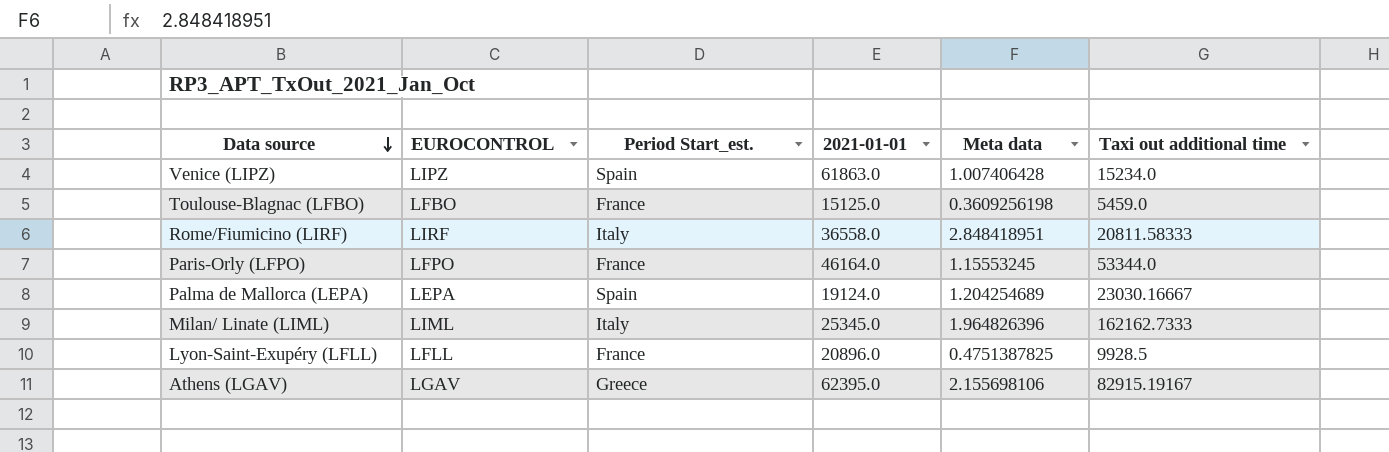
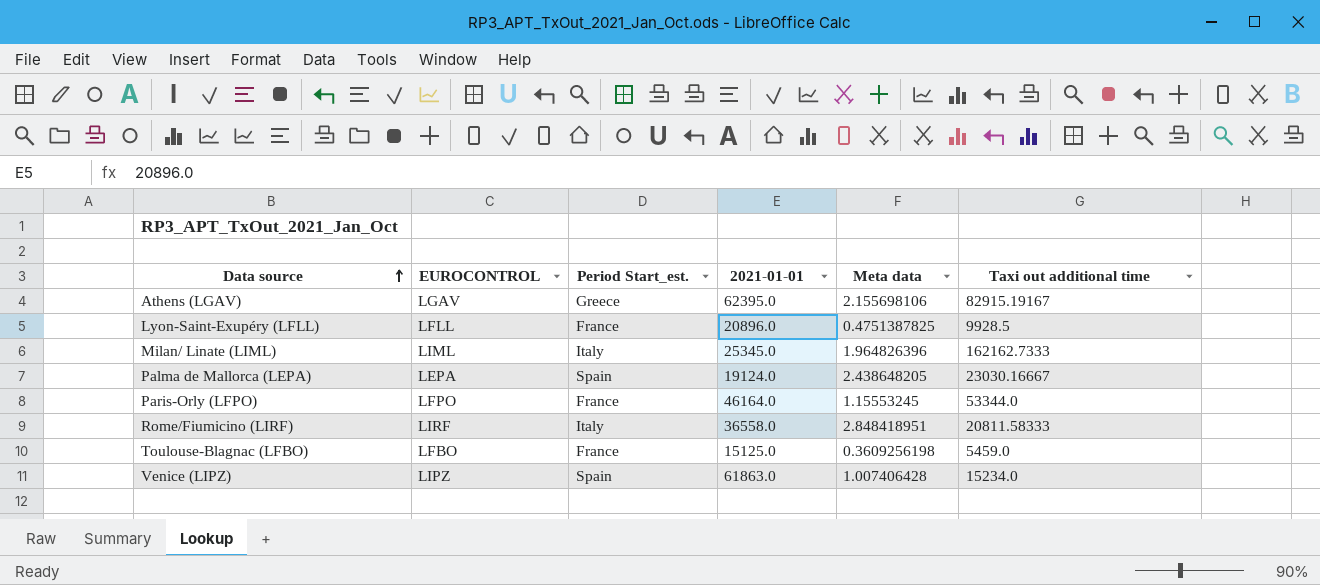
row order: Data source descending -> Data source ascending
Palma de Mallorca (LEPA) | Meta data: 1.204254689 -> 2.438648205

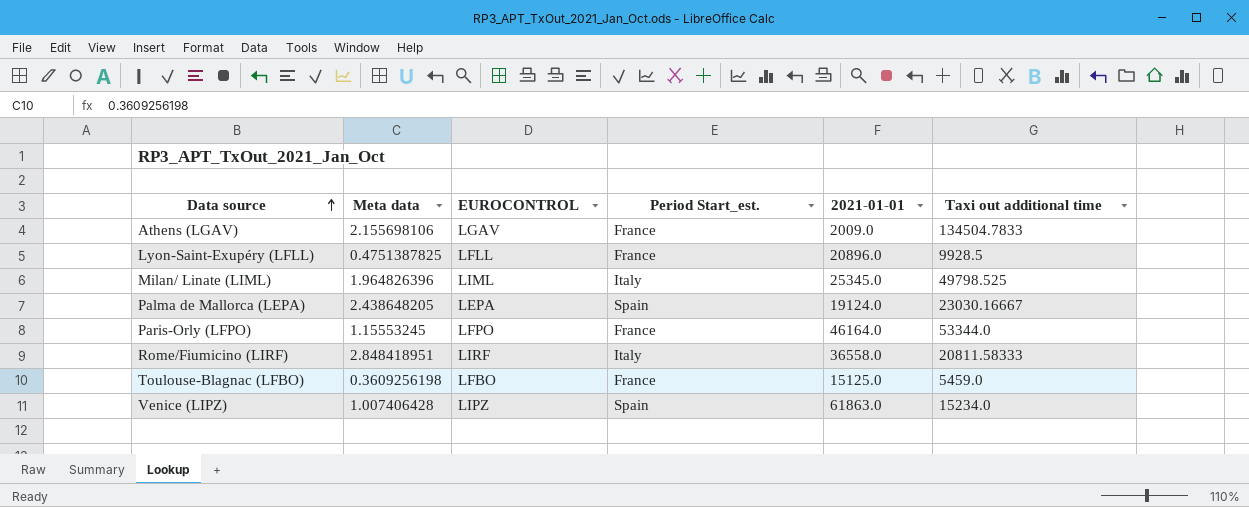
column Meta data | position: 5 -> 2
Athens (LGAV) | Period Start_est.: Greece -> France
Athens (LGAV) | 2021-01-01: 62395.0 -> 2009.0
Athens (LGAV) | Taxi out additional time: 82915.19167 -> 134504.7833
Milan/ Linate (LIML) | Taxi out additional time: 162162.7333 -> 49798.525

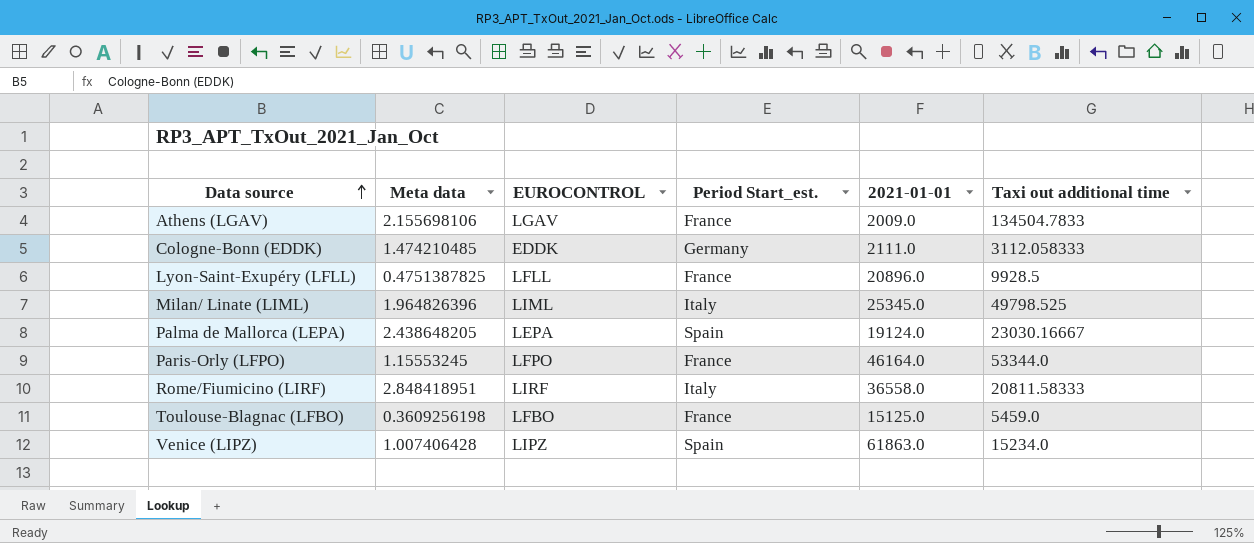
row Cologne-Bonn (EDDK): none -> 1.474210485 | EDDK | Germany | 2111.0 | 3112.058333

